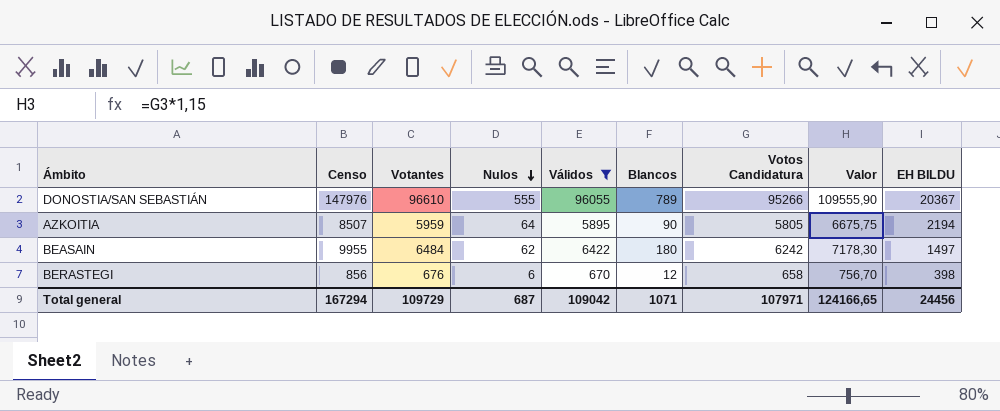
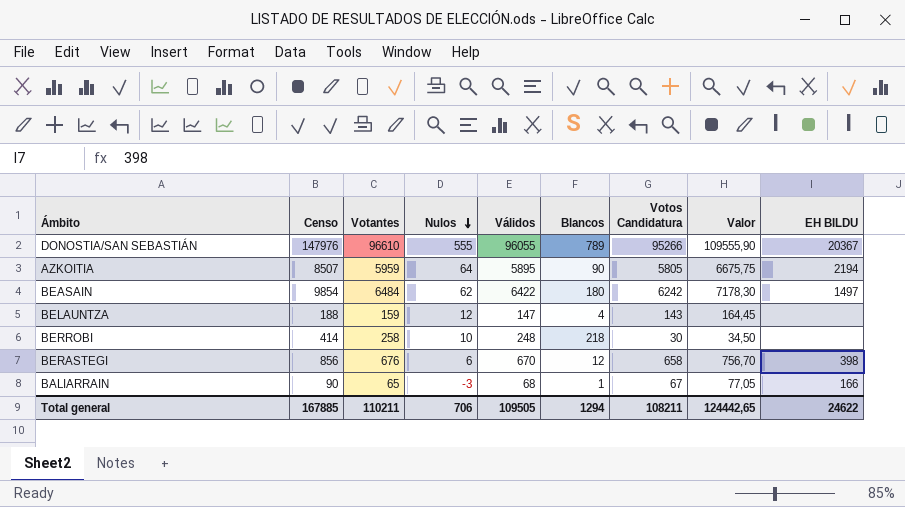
filter: Válidos >= 670 -> none
BEASAIN | Censo: 9955 -> 9854
Total general | Censo: 167294 -> 167885
Total general | Votantes: 109729 -> 110211
Total general | Nulos: 687 -> 706
Total general | Válidos: 109042 -> 109505
Total general | Blancos: 1071 -> 1294
Total general | Votos Candidatura: 107971 -> 108211
Total general | Valor: 124166,65 -> 124442,65
Total general | EH BILDU: 24456 -> 24622

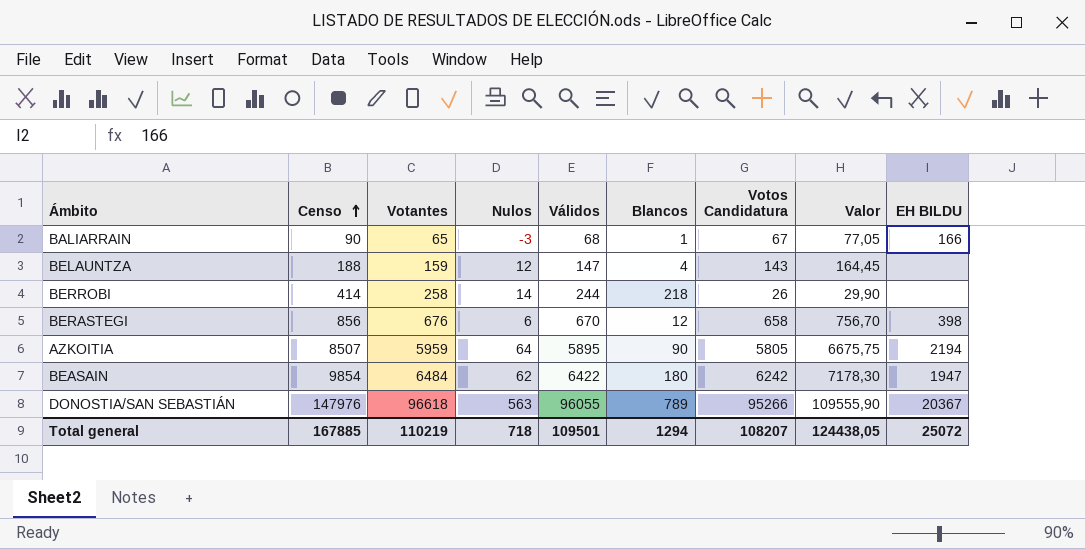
row order: Nulos descending -> Censo ascending
BERROBI | Nulos: 10 -> 14
BERROBI | Válidos: 248 -> 244
BERROBI | Votos Candidatura: 30 -> 26
BERROBI | Valor: 34,50 -> 29,90
BEASAIN | EH BILDU: 1497 -> 1947
DONOSTIA/SAN SEBASTIÁN | Votantes: 96610 -> 96618
DONOSTIA/SAN SEBASTIÁN | Nulos: 555 -> 563
Total general | Votantes: 110211 -> 110219
Total general | Nulos: 706 -> 718
Total general | Válidos: 109505 -> 109501
Total general | Votos Candidatura: 108211 -> 108207
Total general | Valor: 124442,65 -> 124438,05
Total general | EH BILDU: 24622 -> 25072

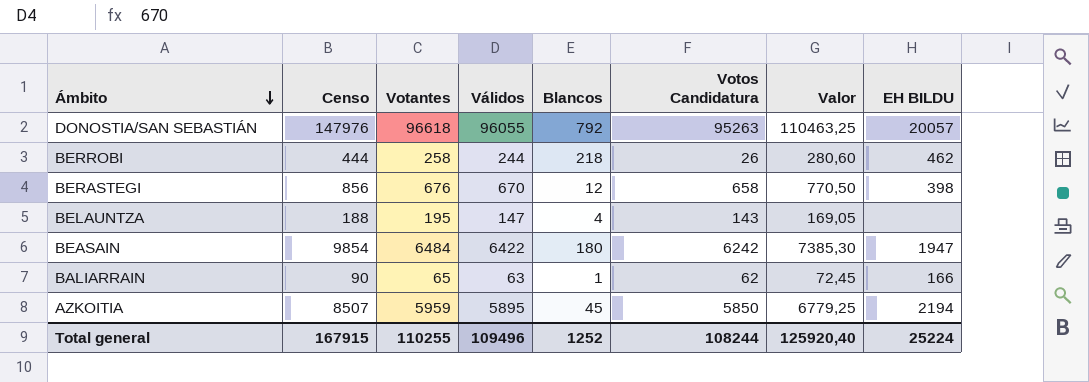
row order: Censo ascending -> Ámbito descending
column Nulos | formula: [Votantes] - [Válidos] -> none
column Valor | formula: [Votos Candidatura] * 1,15 -> [Válidos] * 1,15
DONOSTIA/SAN SEBASTIÁN | Blancos: 789 -> 792
DONOSTIA/SAN SEBASTIÁN | Votos Candidatura: 95266 -> 95263
DONOSTIA/SAN SEBASTIÁN | EH BILDU: 20367 -> 20057
BERROBI | Censo: 414 -> 444
BERROBI | EH BILDU: none -> 462
BELAUNTZA | Votantes: 159 -> 195
BALIARRAIN | Válidos: 68 -> 63
BALIARRAIN | Votos Candidatura: 67 -> 62
AZKOITIA | Blancos: 90 -> 45
AZKOITIA | Votos Candidatura: 5805 -> 5850
Total general | Censo: 167885 -> 167915
Total general | Votantes: 110219 -> 110255
Total general | Válidos: 109501 -> 109496
Total general | Blancos: 1294 -> 1252
Total general | Votos Candidatura: 108207 -> 108244
Total general | Valor: 124438,05 -> 125920,40
Total general | EH BILDU: 25072 -> 25224

